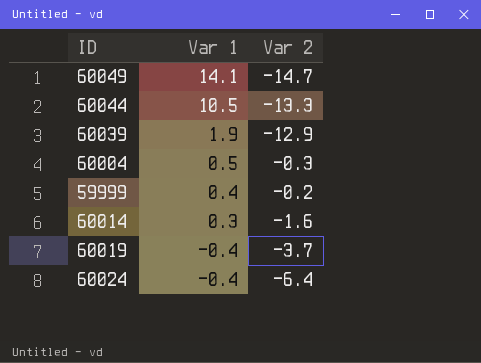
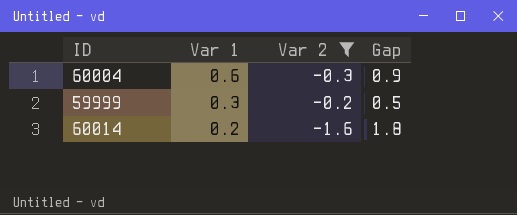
filter: none -> Var 2 >= -1.6
column Gap | formula: none -> [Var 1] - [Var 2]
60004 | Var 1: 0.5 -> 0.6
59999 | Var 1: 0.4 -> 0.3
60014 | Var 1: 0.3 -> 0.2

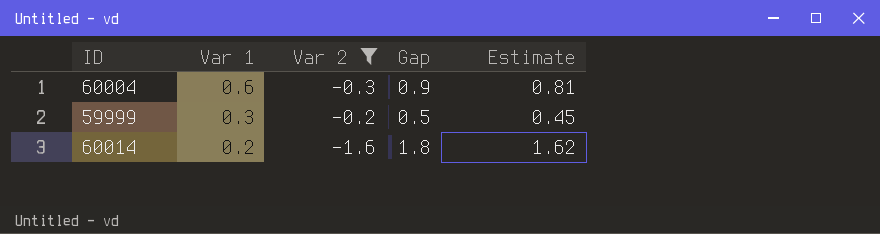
column Estimate | formula: none -> [Gap] * 0.9

